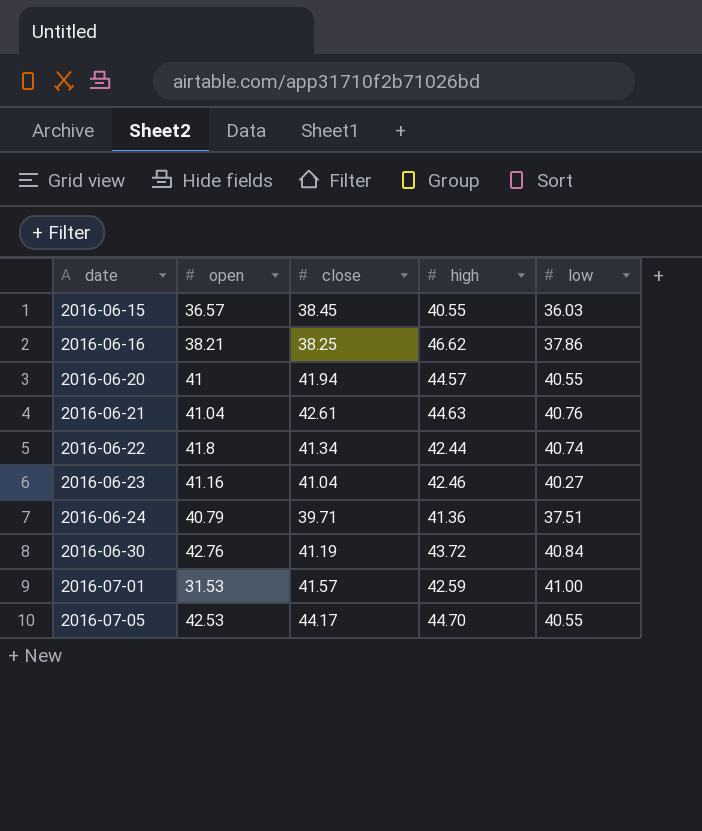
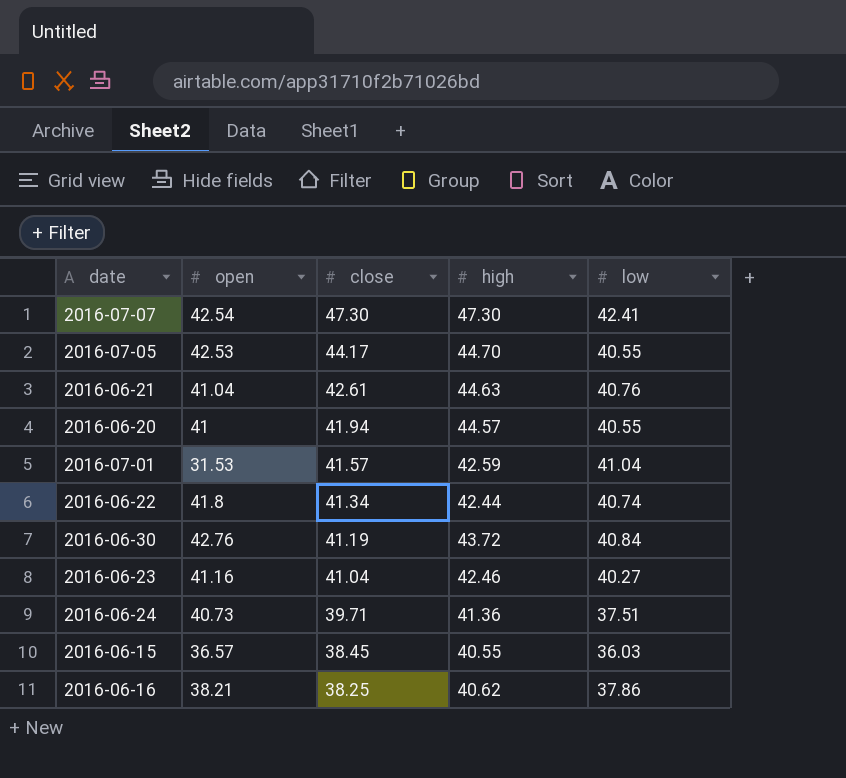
row order: date ascending -> close descending
row 2016-07-07: none -> 42.54 | 47.30 | 47.30 | 42.41
2016-07-01 | low: 41.00 -> 41.04
2016-06-24 | open: 40.79 -> 40.73
2016-06-16 | high: 46.62 -> 40.62

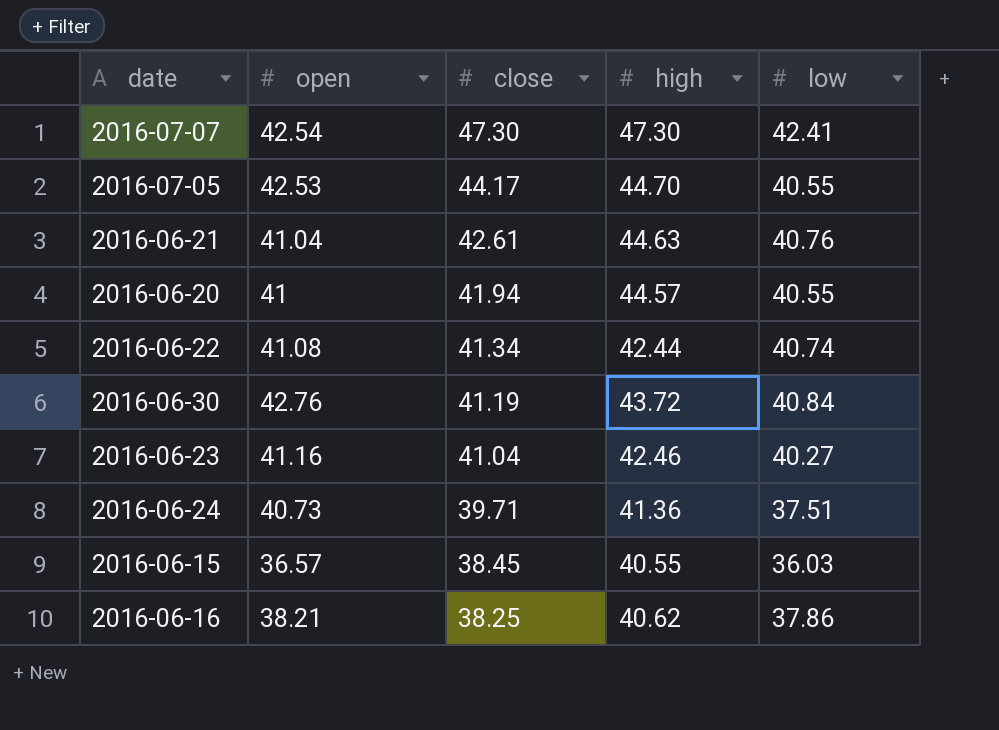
row 2016-07-01: 31.53 | 41.57 | 42.59 | 41.04 -> none
2016-06-22 | open: 41.8 -> 41.08

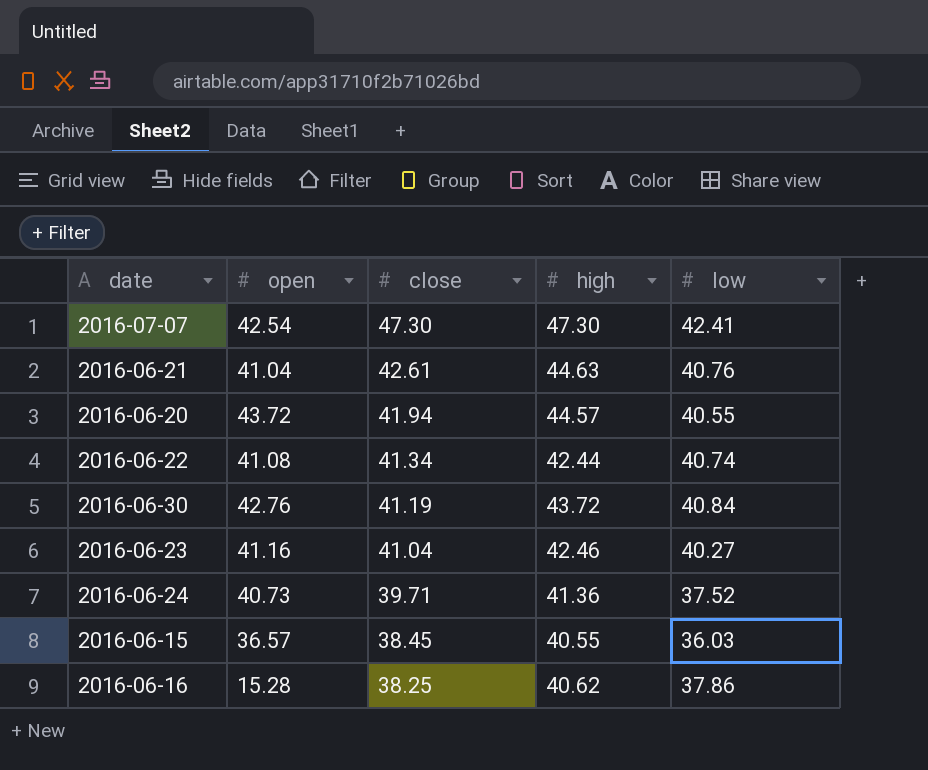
row 2016-07-05: 42.53 | 44.17 | 44.70 | 40.55 -> none
2016-06-20 | open: 41 -> 43.72
2016-06-24 | low: 37.51 -> 37.52
2016-06-16 | open: 38.21 -> 15.28

